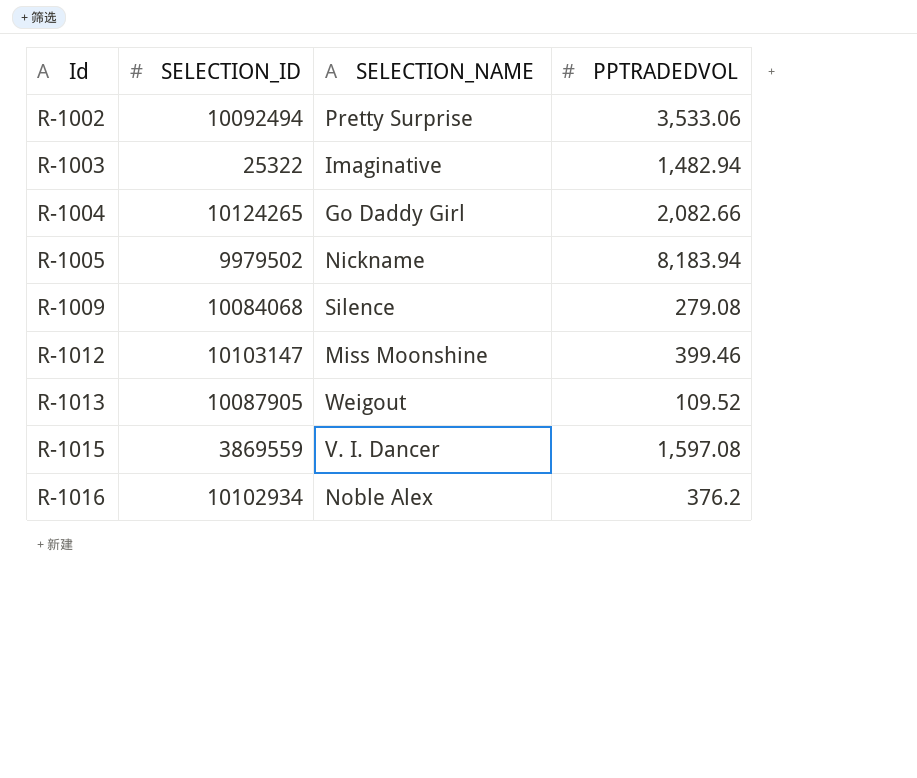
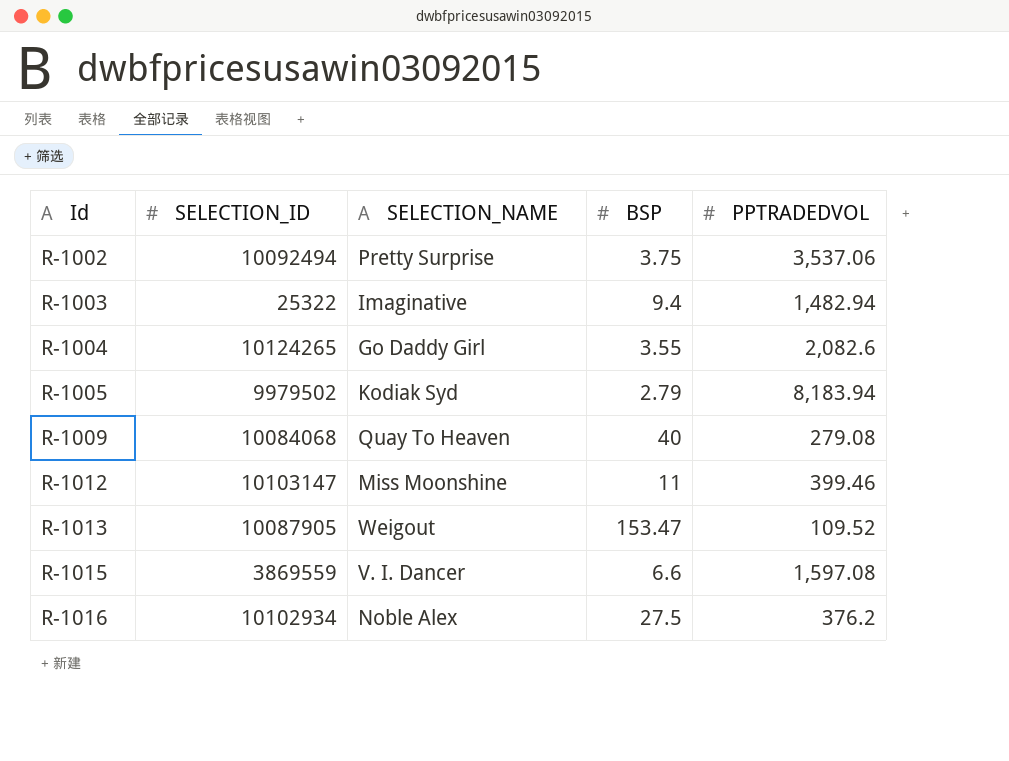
column BSP | position: none -> 4
R-1002 | PPTRADEDVOL: 3,533.06 -> 3,537.06
R-1004 | PPTRADEDVOL: 2,082.66 -> 2,082.6
R-1005 | SELECTION_NAME: Nickname -> Kodiak Syd
R-1009 | SELECTION_NAME: Silence -> Quay To Heaven

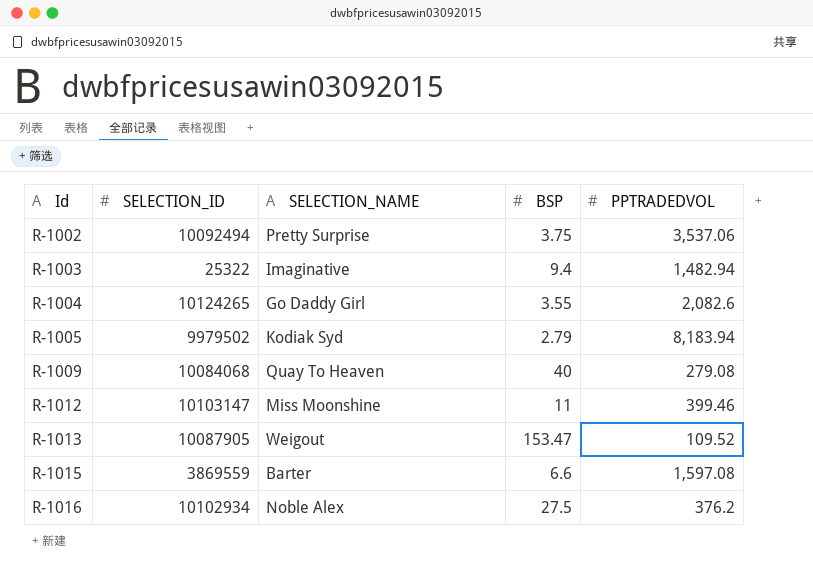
R-1015 | SELECTION_NAME: V. I. Dancer -> Barter

